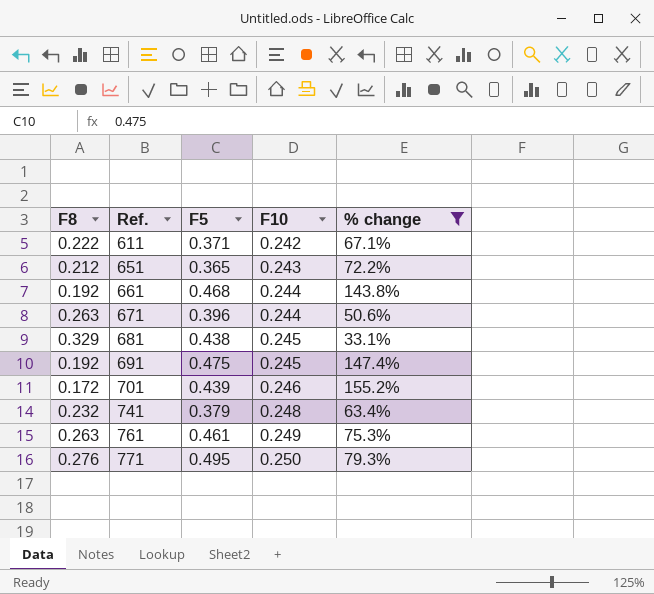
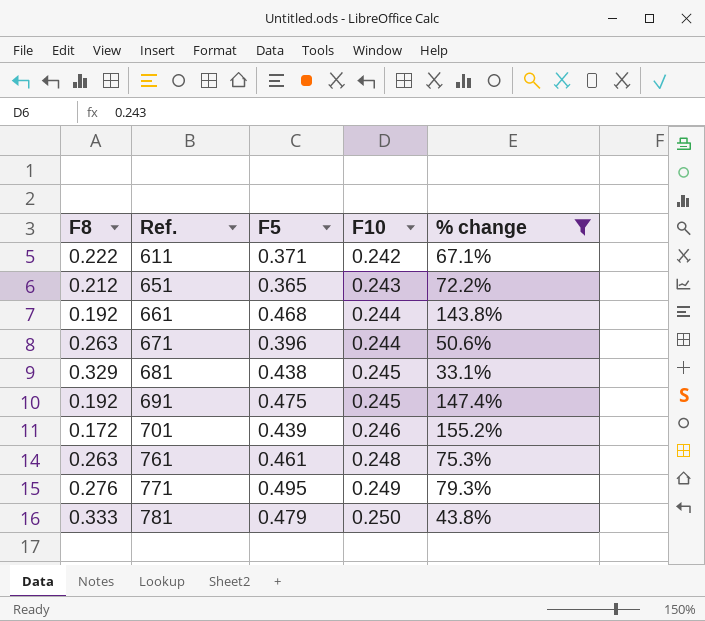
row 741: 0.232 | 0.379 | 0.248 | 63.4% -> none
761 | F10: 0.249 -> 0.248
771 | F10: 0.250 -> 0.249
row 781: none -> 0.333 | 0.479 | 0.250 | 43.8%

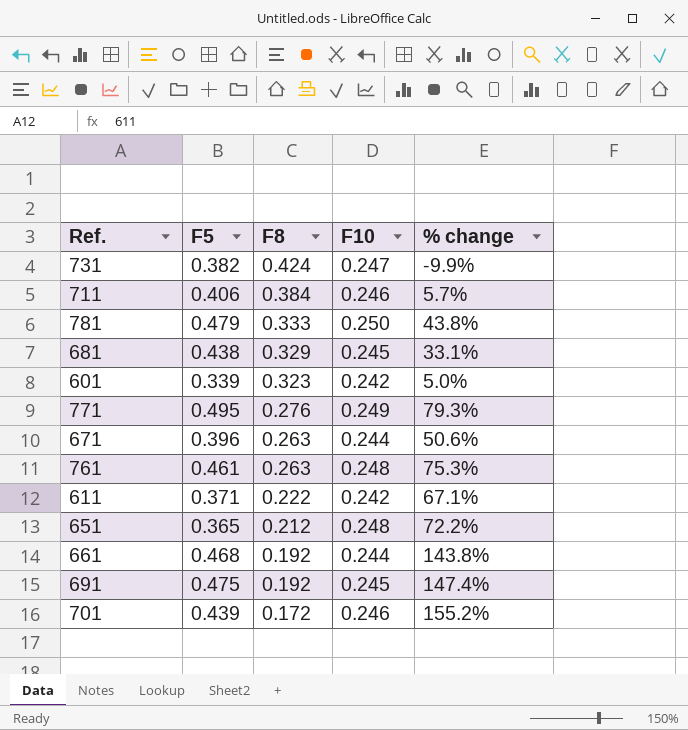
filter: % change >= 33.1% -> none
row order: Ref. ascending -> F8 descending
column F8 | position: 1 -> 3
651 | F10: 0.243 -> 0.248

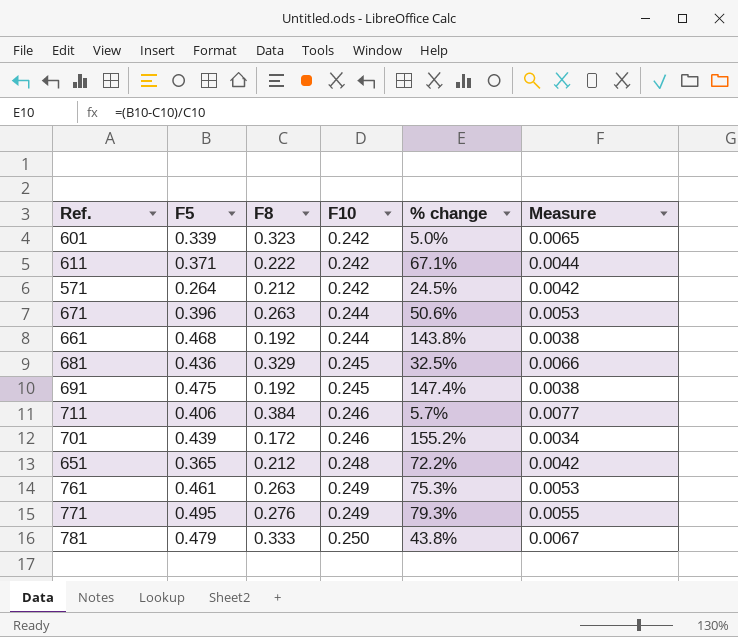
row order: F8 descending -> F10 ascending
column Measure | formula: none -> [F8] * 0.02
row 731: 0.382 | 0.424 | 0.247 | -9.9% -> none
row 571: none -> 0.264 | 0.212 | 0.242 | 24.5% | 0.0042
681 | F5: 0.438 -> 0.436
681 | % change: 33.1% -> 32.5%
761 | F10: 0.248 -> 0.249

